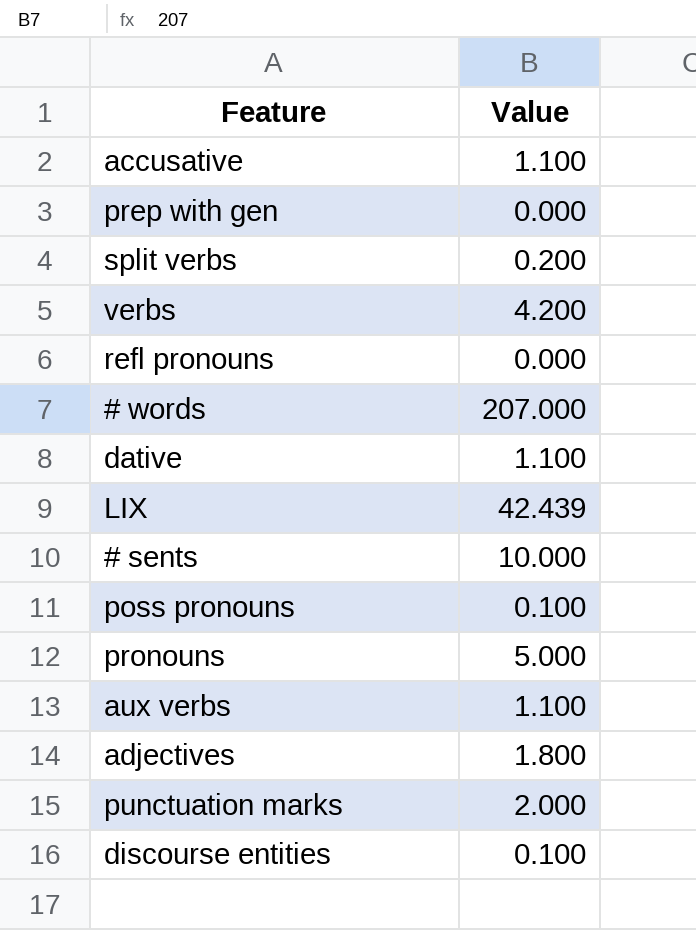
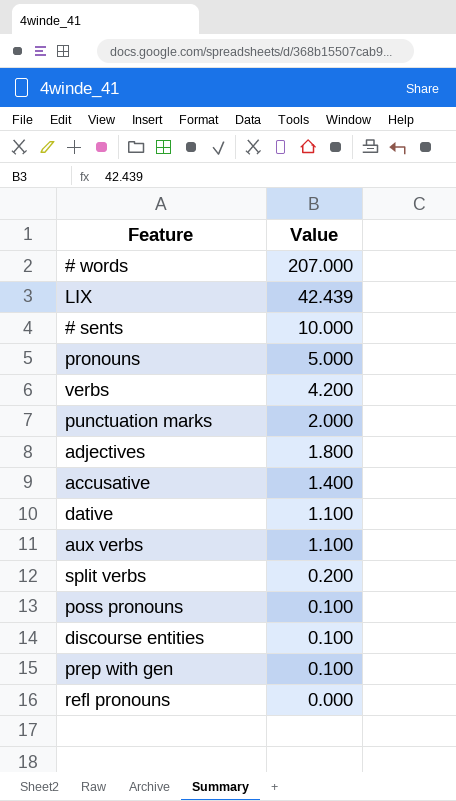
row order: none -> Value descending
accusative | Value: 1.100 -> 1.400
prep with gen | Value: 0.000 -> 0.100

